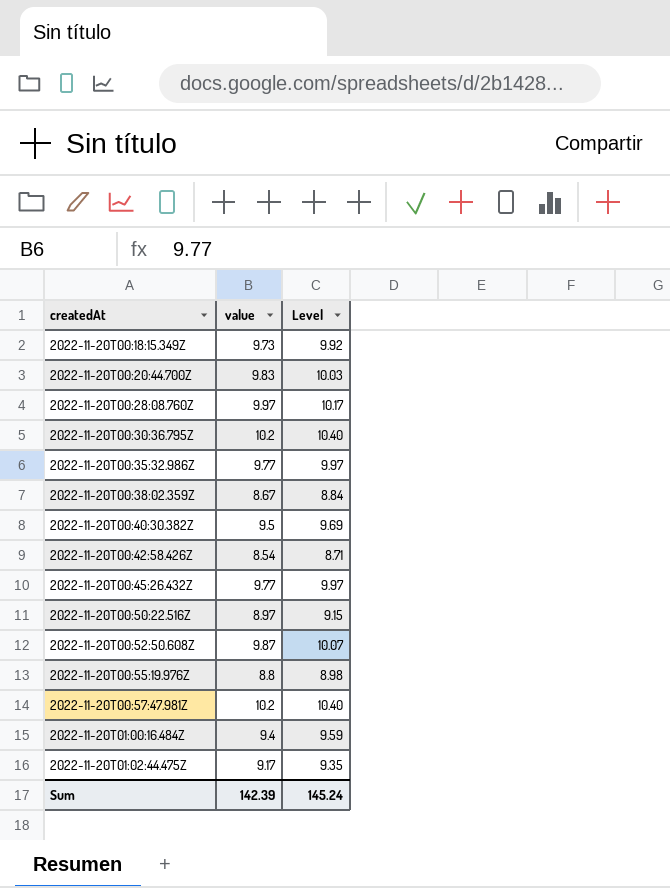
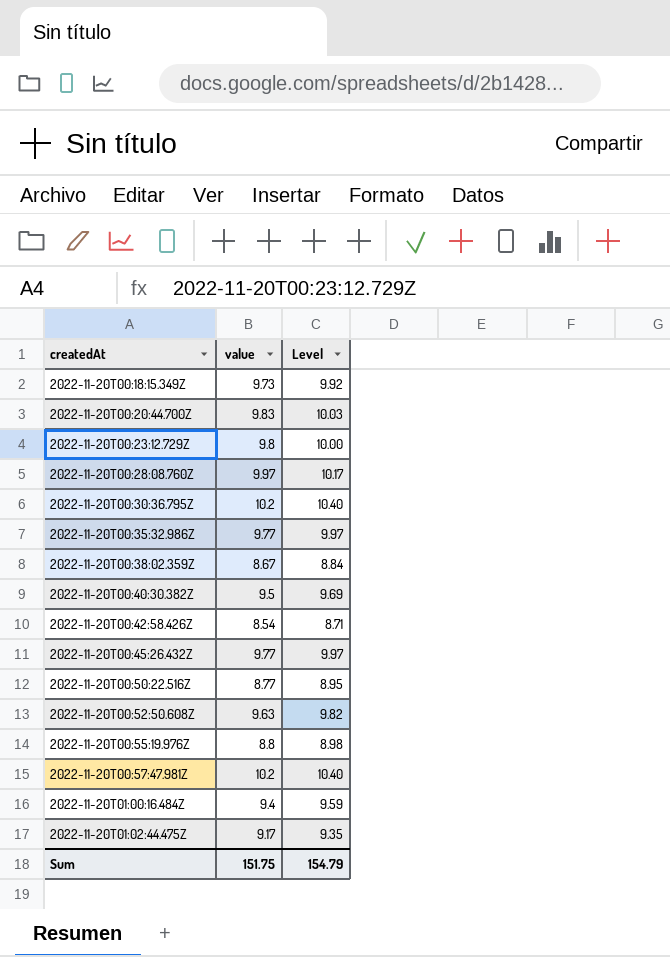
row 2022-11-20T00:23:12.729Z: none -> 9.8 | 10.00
2022-11-20T00:50:22.516Z | value: 8.97 -> 8.77
2022-11-20T00:50:22.516Z | Level: 9.15 -> 8.95
2022-11-20T00:52:50.608Z | value: 9.87 -> 9.63
2022-11-20T00:52:50.608Z | Level: 10.07 -> 9.82
Sum | value: 142.39 -> 151.75
Sum | Level: 145.24 -> 154.79

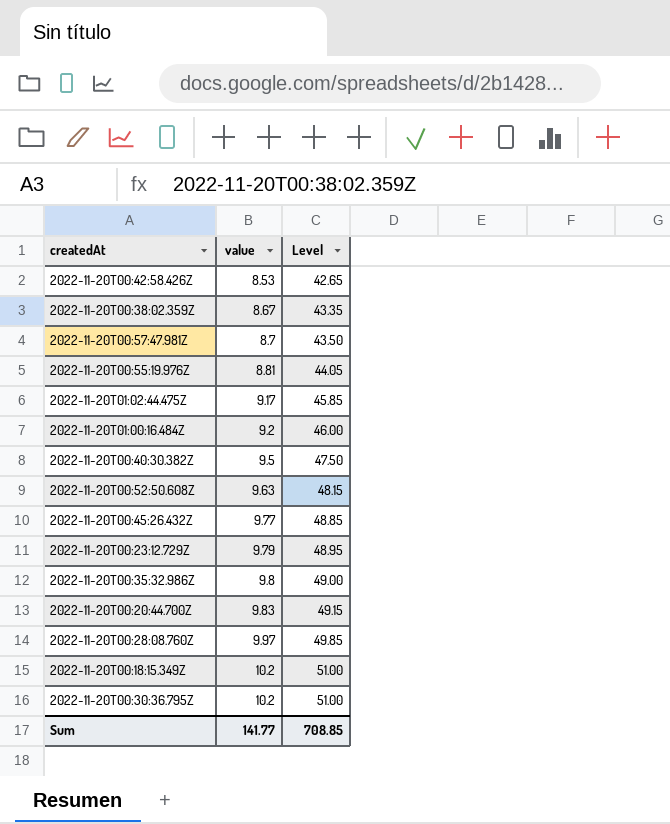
row order: createdAt ascending -> value ascending
column Level | formula: [value] * 1.02 -> [value] * 5
row 2022-11-20T00:50:22.516Z: 8.77 | 8.95 -> none
2022-11-20T00:42:58.426Z | value: 8.54 -> 8.53
2022-11-20T00:57:47.981Z | value: 10.2 -> 8.7
2022-11-20T00:55:19.976Z | value: 8.8 -> 8.81
2022-11-20T01:00:16.484Z | value: 9.4 -> 9.2
2022-11-20T00:23:12.729Z | value: 9.8 -> 9.79
2022-11-20T00:35:32.986Z | value: 9.77 -> 9.8
2022-11-20T00:18:15.349Z | value: 9.73 -> 10.2
Sum | value: 151.75 -> 141.77
Sum | Level: 154.79 -> 708.85

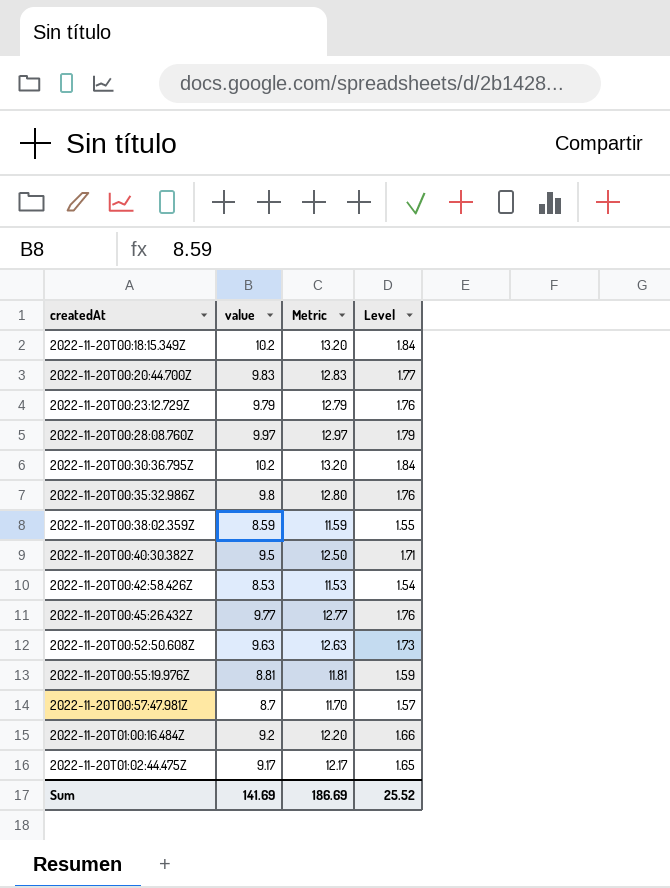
row order: value ascending -> createdAt ascending
column Metric | formula: none -> [value] + 3
column Level | formula: [value] * 5 -> [value] * 0.18
2022-11-20T00:38:02.359Z | value: 8.67 -> 8.59
Sum | value: 141.77 -> 141.69
Sum | Level: 708.85 -> 25.52

